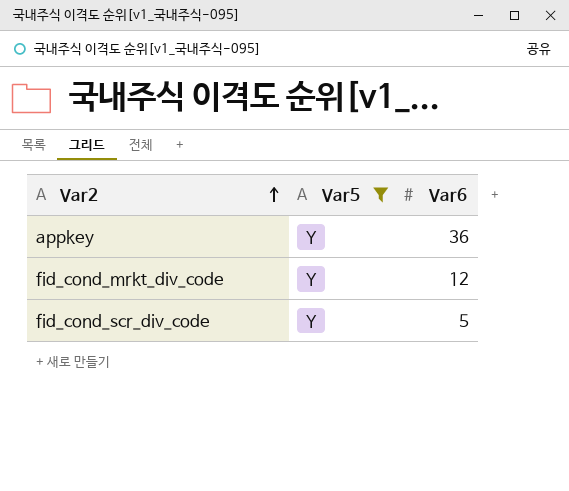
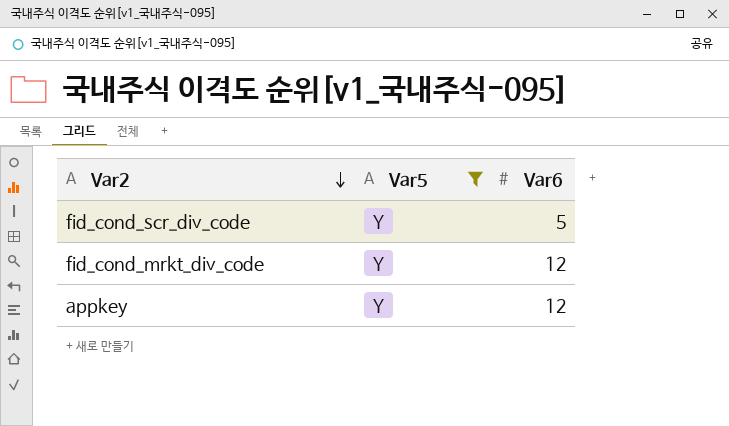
row order: Var2 ascending -> Var2 descending
appkey | Var6: 36 -> 12

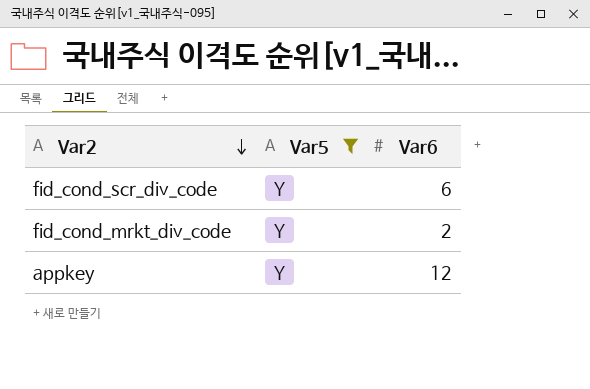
fid_cond_scr_div_code | Var6: 5 -> 6
fid_cond_mrkt_div_code | Var6: 12 -> 2

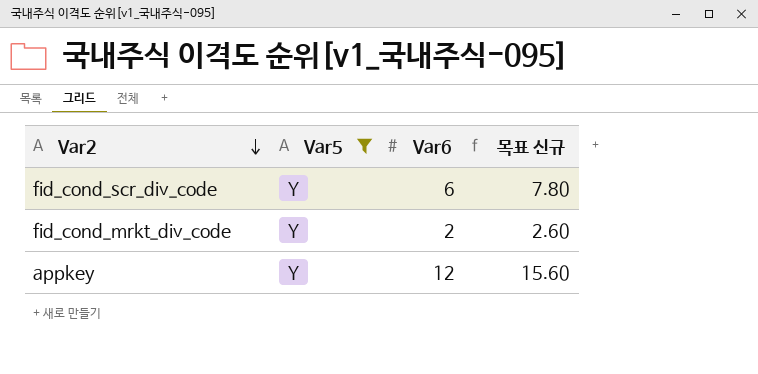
column 목표 신규 | formula: none -> [Var6] * 1.3

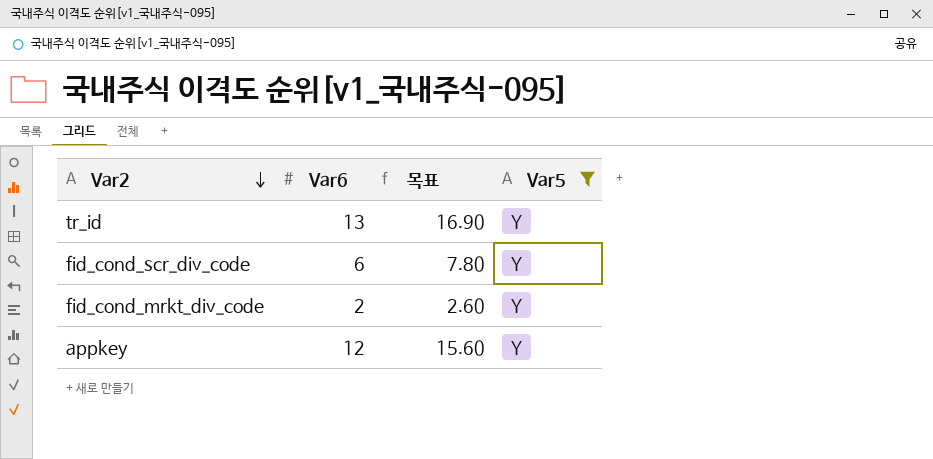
column name: 목표 신규 -> 목표
column Var5 | position: 2 -> 4
row tr_id: none -> 13 | 16.90 | Y

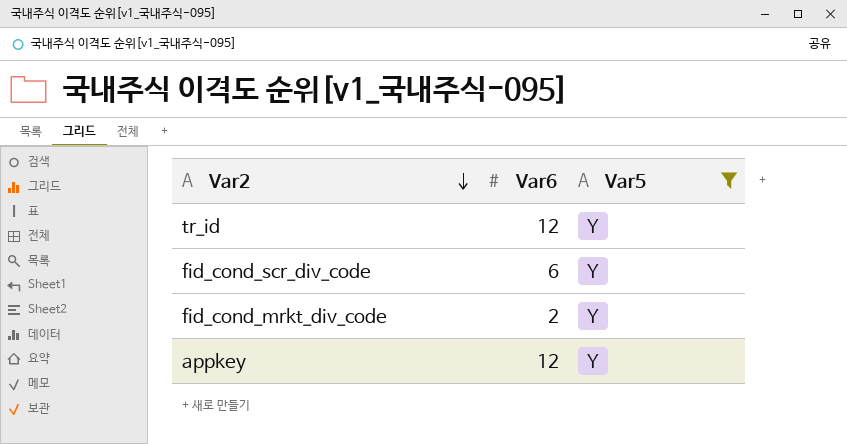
column 목표 | formula: [Var6] * 1.3 -> none
tr_id | Var6: 13 -> 12

